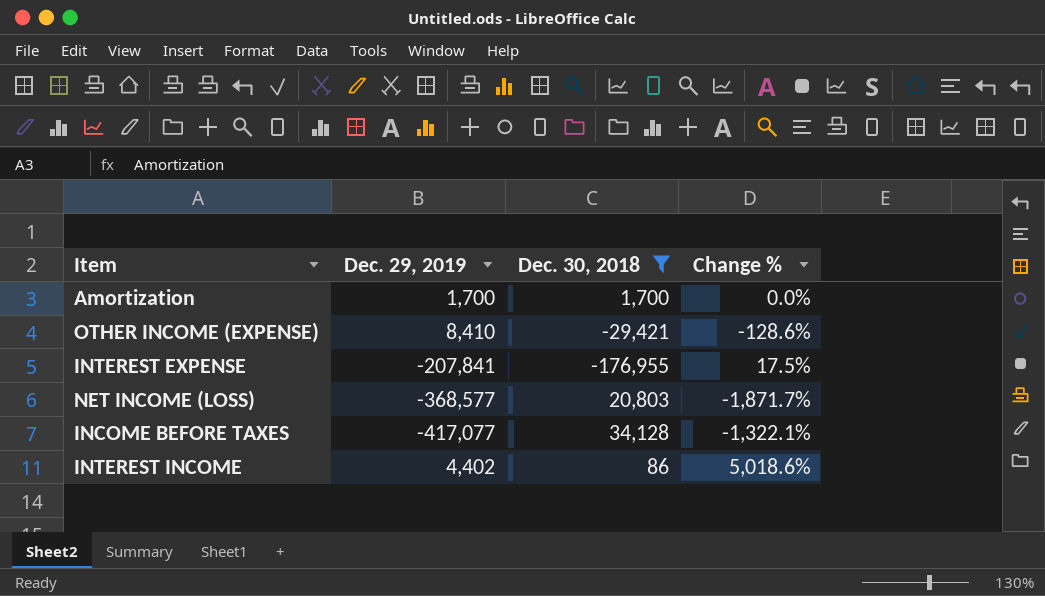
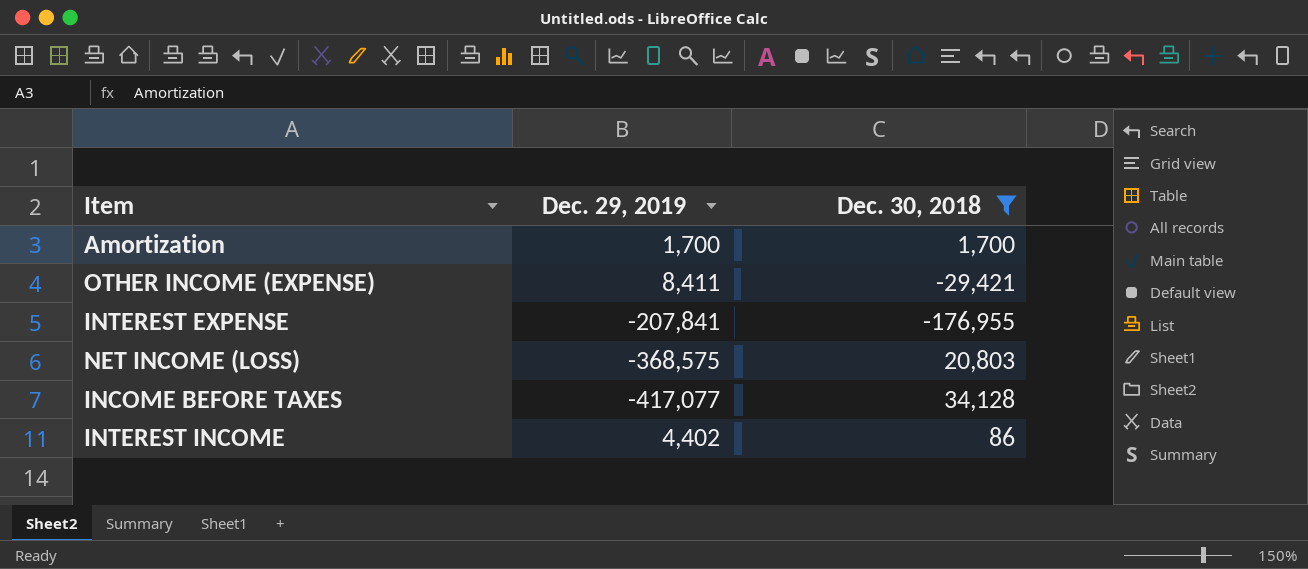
column Change % | formula: ([Dec. 29, 2019] - [Dec. 30, 2018]) / [Dec. 30, 2018] -> none
OTHER INCOME (EXPENSE) | Dec. 29, 2019: 8,410 -> 8,411
NET INCOME (LOSS) | Dec. 29, 2019: -368,577 -> -368,575

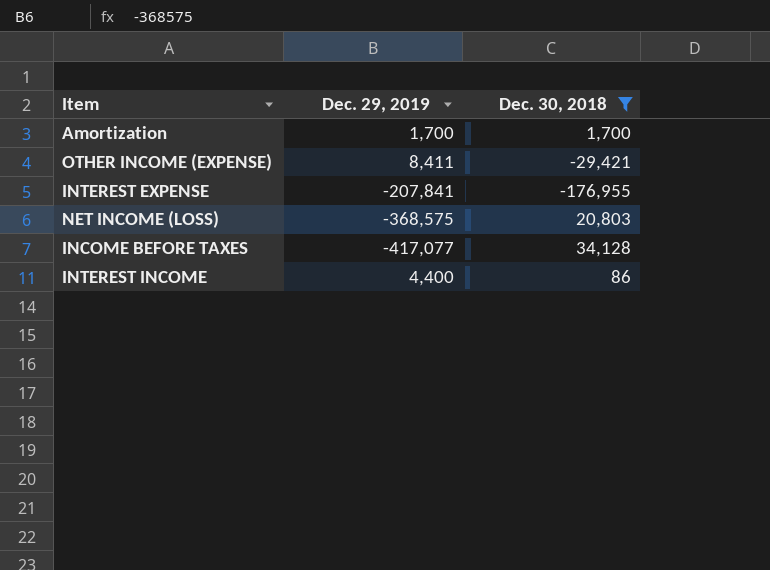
INTEREST INCOME | Dec. 29, 2019: 4,402 -> 4,400

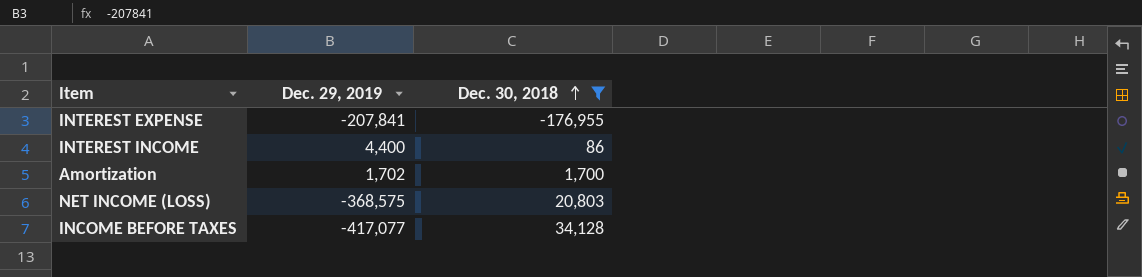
row order: none -> Dec. 30, 2018 ascending
row OTHER INCOME (EXPENSE): 8,411 | -29,421 -> none
Amortization | Dec. 29, 2019: 1,700 -> 1,702

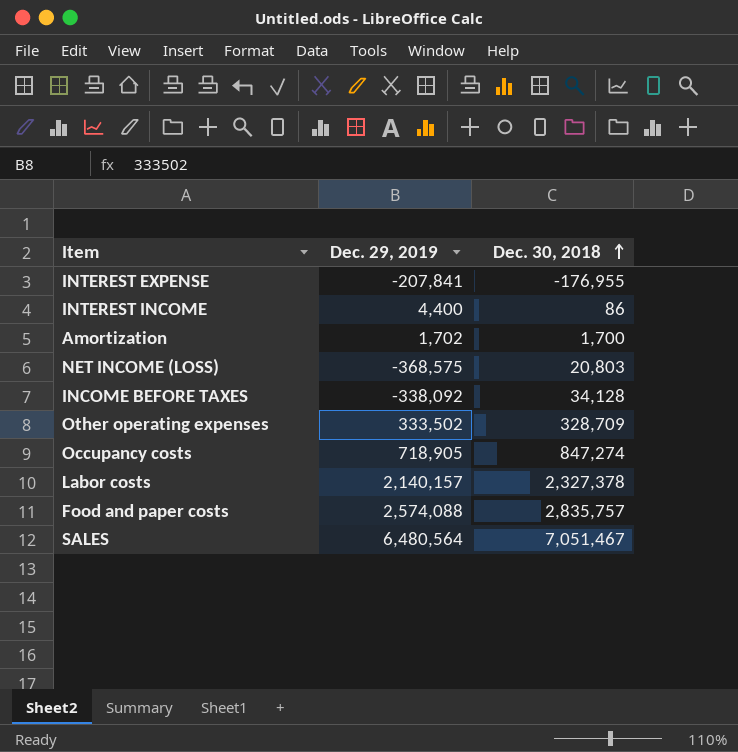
filter: Dec. 30, 2018 <= 34,128 -> none
INCOME BEFORE TAXES | Dec. 29, 2019: -417,077 -> -338,092

